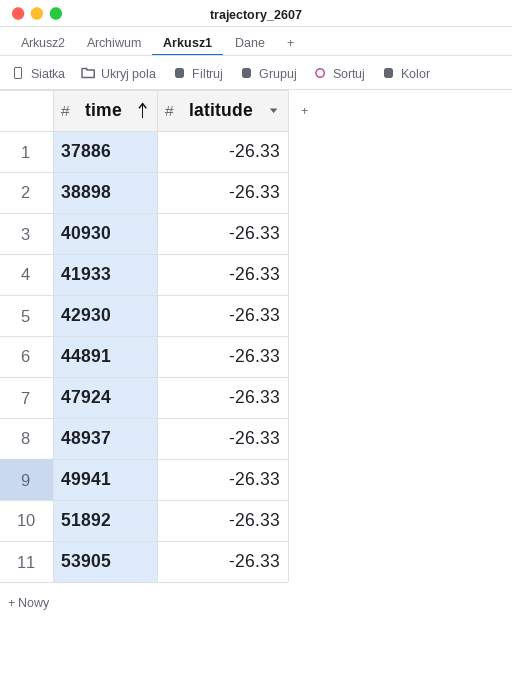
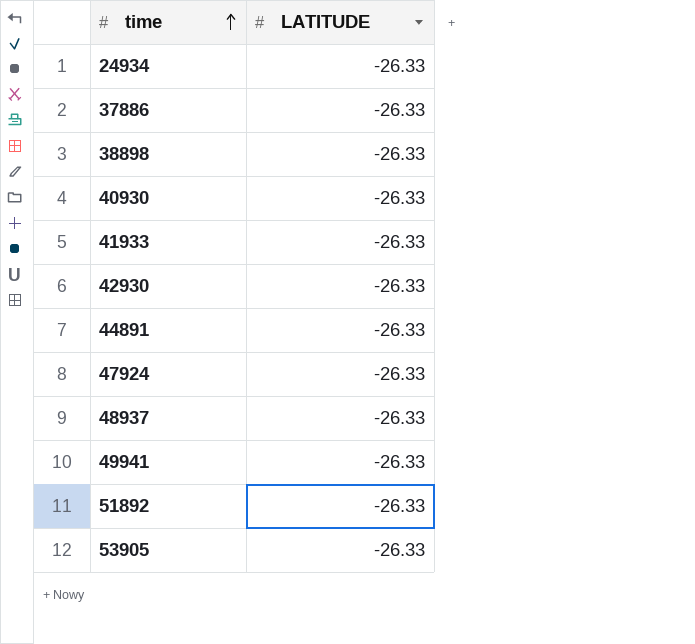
column name: latitude -> LATITUDE
row 24934: none -> -26.33

